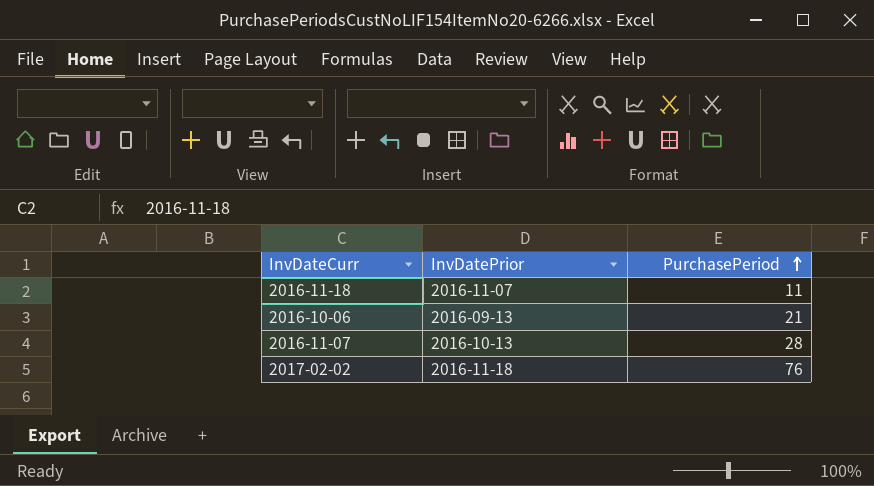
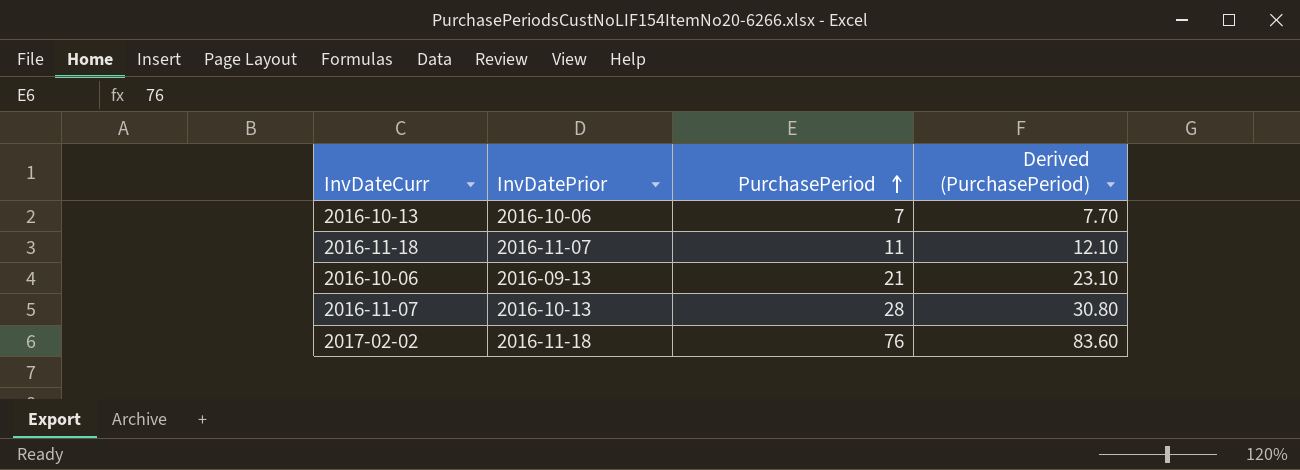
column Derived (PurchasePeriod) | formula: none -> [PurchasePeriod] * 1.1
row 2016-10-13: none -> 2016-10-06 | 7 | 7.70

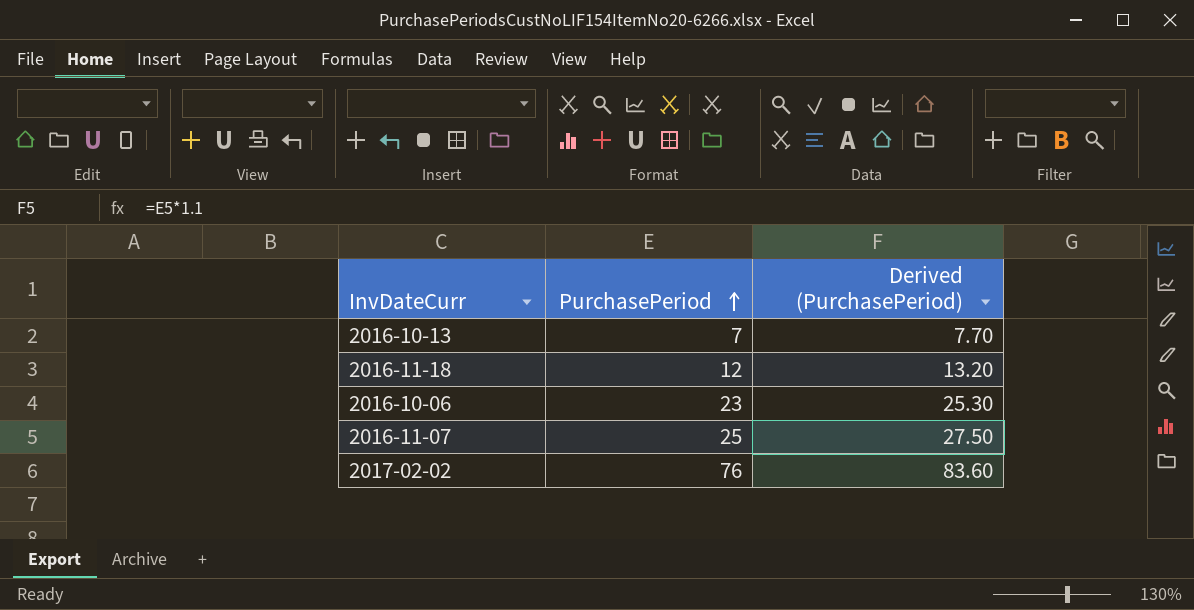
column InvDatePrior | position: 2 -> none
2016-11-18 | PurchasePeriod: 11 -> 12
2016-11-18 | Derived (PurchasePeriod): 12.10 -> 13.20
2016-10-06 | PurchasePeriod: 21 -> 23
2016-10-06 | Derived (PurchasePeriod): 23.10 -> 25.30
2016-11-07 | PurchasePeriod: 28 -> 25
2016-11-07 | Derived (PurchasePeriod): 30.80 -> 27.50

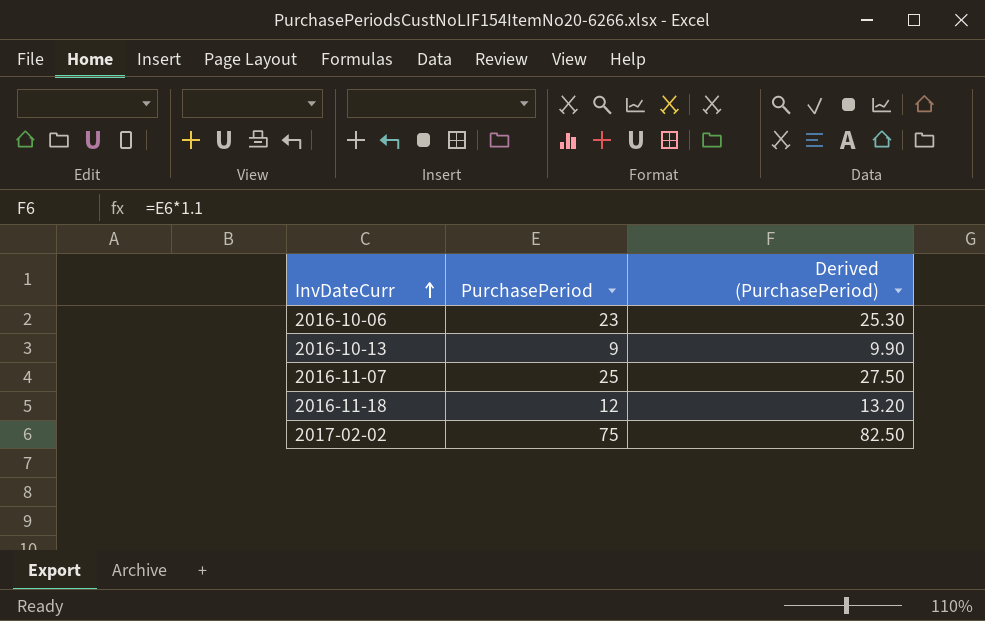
row order: PurchasePeriod ascending -> InvDateCurr ascending
2016-10-13 | PurchasePeriod: 7 -> 9
2016-10-13 | Derived (PurchasePeriod): 7.70 -> 9.90
2017-02-02 | PurchasePeriod: 76 -> 75
2017-02-02 | Derived (PurchasePeriod): 83.60 -> 82.50

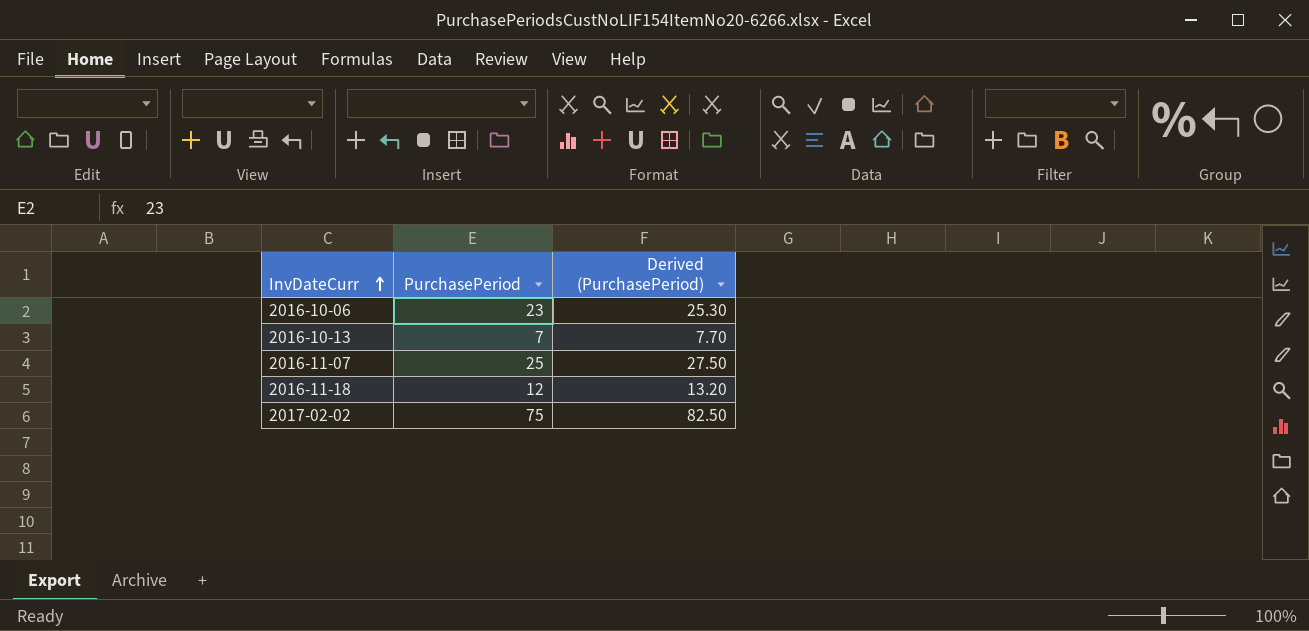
2016-10-13 | PurchasePeriod: 9 -> 7
2016-10-13 | Derived (PurchasePeriod): 9.90 -> 7.70

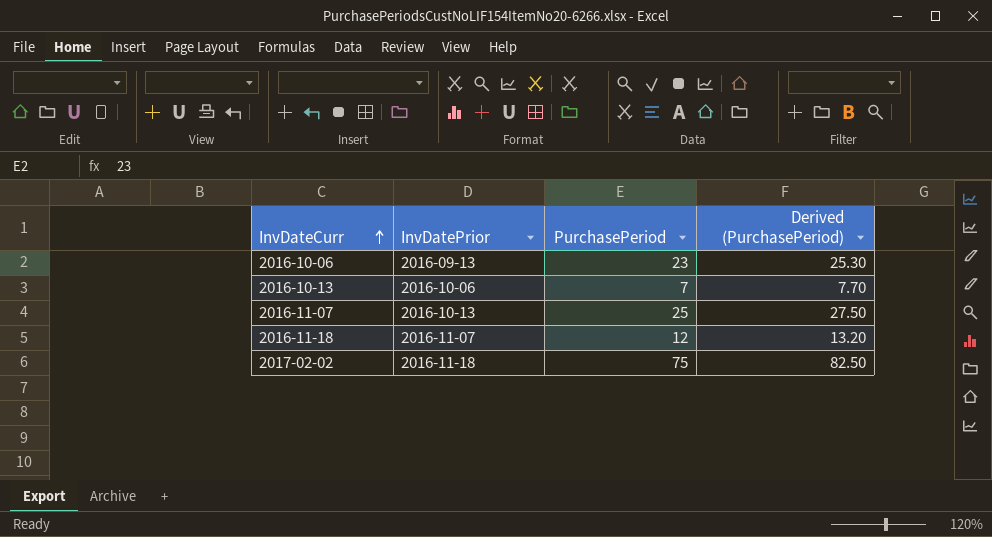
column InvDatePrior | position: none -> 2

